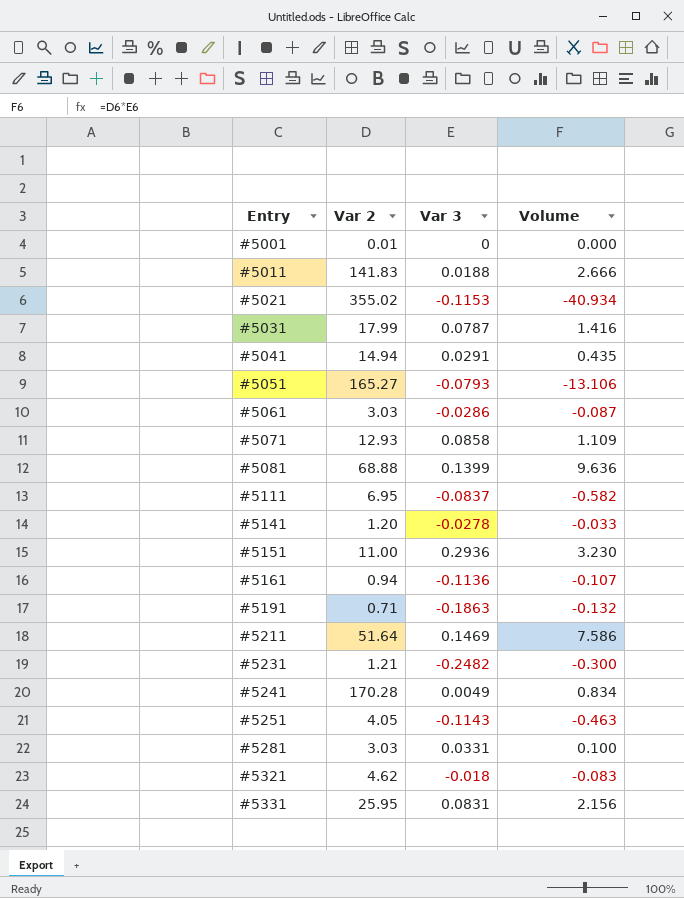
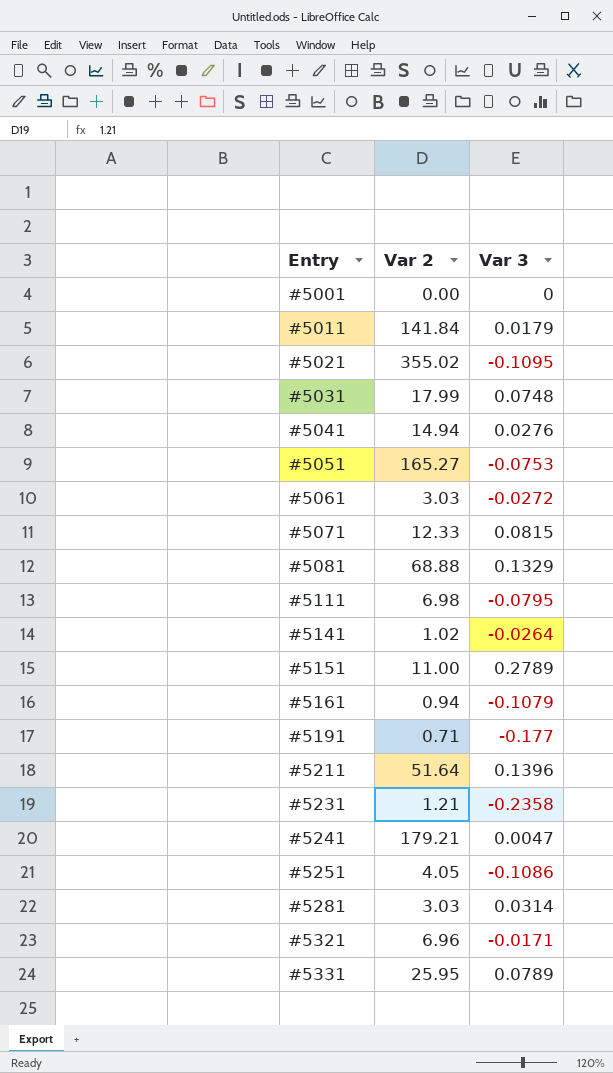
column Volume | formula: [Var 2] * [Var 3] -> none
#5001 | Var 2: 0.01 -> 0.00
#5011 | Var 2: 141.83 -> 141.84
#5011 | Var 3: 0.0188 -> 0.0179
#5021 | Var 3: -0.1153 -> -0.1095
#5031 | Var 3: 0.0787 -> 0.0748
#5041 | Var 3: 0.0291 -> 0.0276
#5051 | Var 3: -0.0793 -> -0.0753
#5061 | Var 3: -0.0286 -> -0.0272
#5071 | Var 2: 12.93 -> 12.33
#5071 | Var 3: 0.0858 -> 0.0815
#5081 | Var 3: 0.1399 -> 0.1329
#5111 | Var 2: 6.95 -> 6.98
#5111 | Var 3: -0.0837 -> -0.0795
#5141 | Var 2: 1.20 -> 1.02
#5141 | Var 3: -0.0278 -> -0.0264
#5151 | Var 3: 0.2936 -> 0.2789
#5161 | Var 3: -0.1136 -> -0.1079
#5191 | Var 3: -0.1863 -> -0.177
#5211 | Var 3: 0.1469 -> 0.1396
#5231 | Var 3: -0.2482 -> -0.2358
#5241 | Var 2: 170.28 -> 179.21
#5241 | Var 3: 0.0049 -> 0.0047
#5251 | Var 3: -0.1143 -> -0.1086
#5281 | Var 3: 0.0331 -> 0.0314
#5321 | Var 2: 4.62 -> 6.96
#5321 | Var 3: -0.018 -> -0.0171
#5331 | Var 3: 0.0831 -> 0.0789

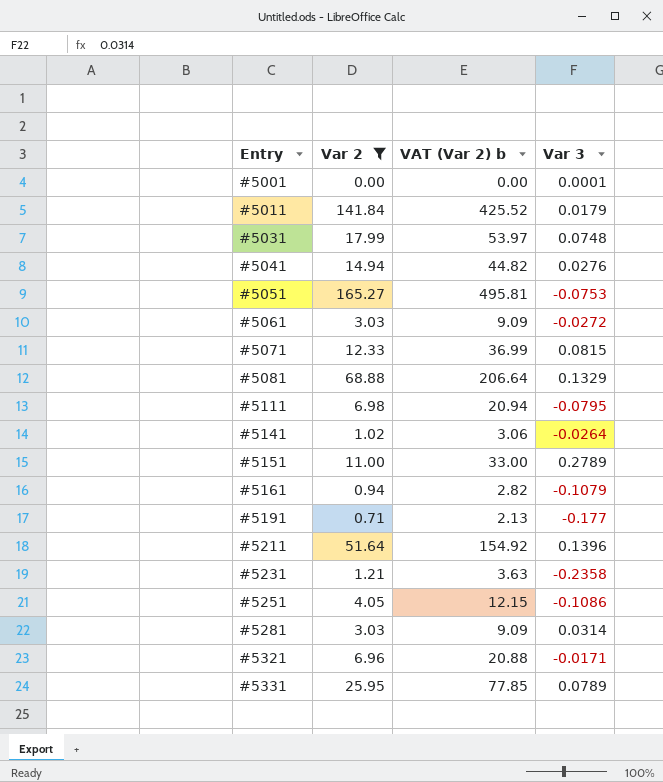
filter: none -> Var 2 <= 165.27
column VAT (Var 2) b | formula: none -> [Var 2] * 3
#5001 | Var 3: 0 -> 0.0001

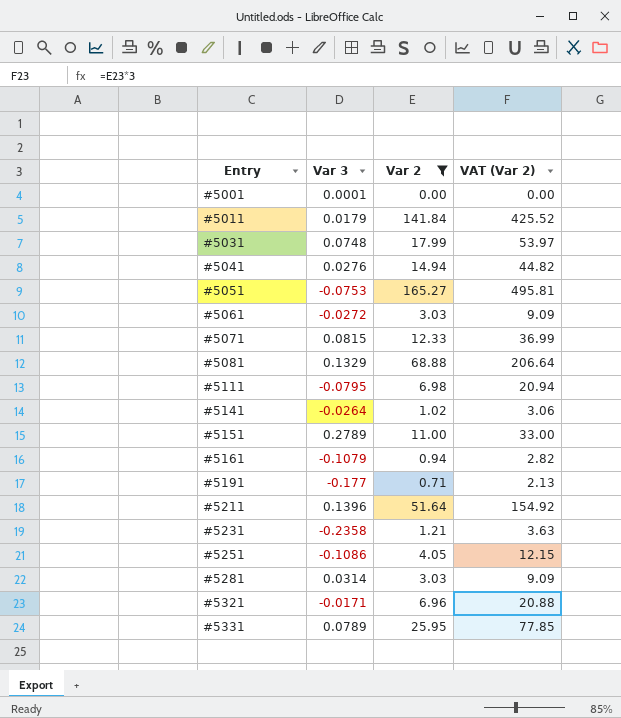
column Var 3 | position: 4 -> 2
column name: VAT (Var 2) b -> VAT (Var 2)

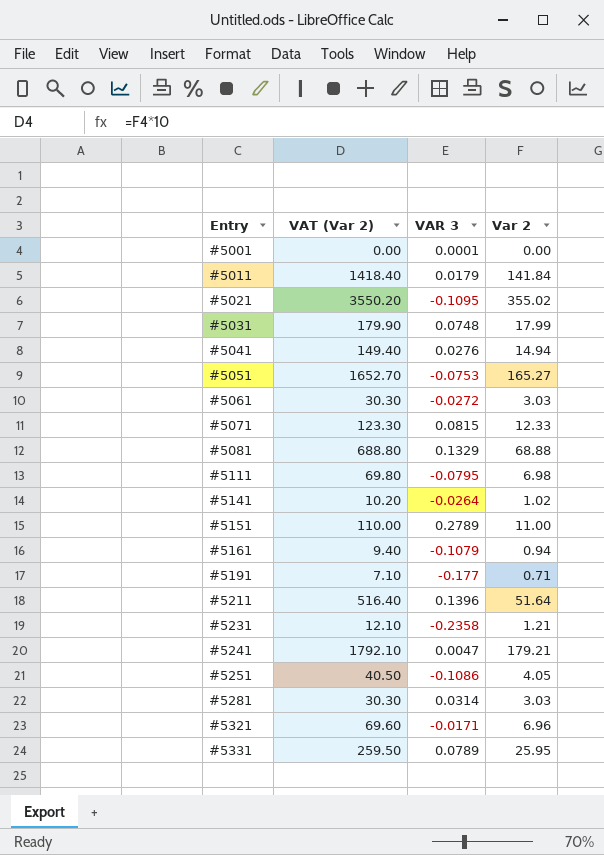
filter: Var 2 <= 165.27 -> none
column VAT (Var 2) | formula: [Var 2] * 3 -> [Var 2] * 10
column VAT (Var 2) | position: 4 -> 2
column name: Var 3 -> VAR 3

